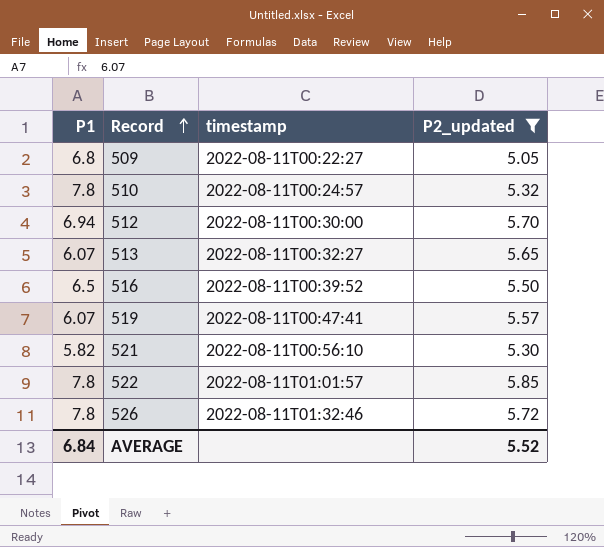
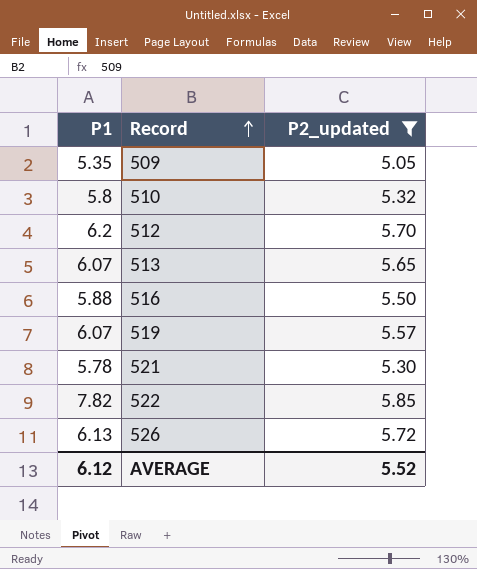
column timestamp | position: 3 -> none
509 | P1: 6.8 -> 5.35
510 | P1: 7.8 -> 5.8
512 | P1: 6.94 -> 6.2
516 | P1: 6.5 -> 5.88
521 | P1: 5.82 -> 5.78
522 | P1: 7.8 -> 7.82
526 | P1: 7.8 -> 6.13
AVERAGE | P1: 6.84 -> 6.12

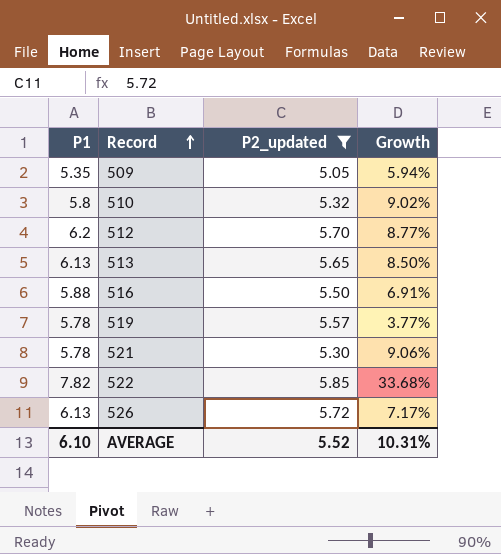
column Growth | formula: none -> ([P1] - [P2_updated]) / [P2_updated]
513 | P1: 6.07 -> 6.13
519 | P1: 6.07 -> 5.78
AVERAGE | P1: 6.12 -> 6.10

